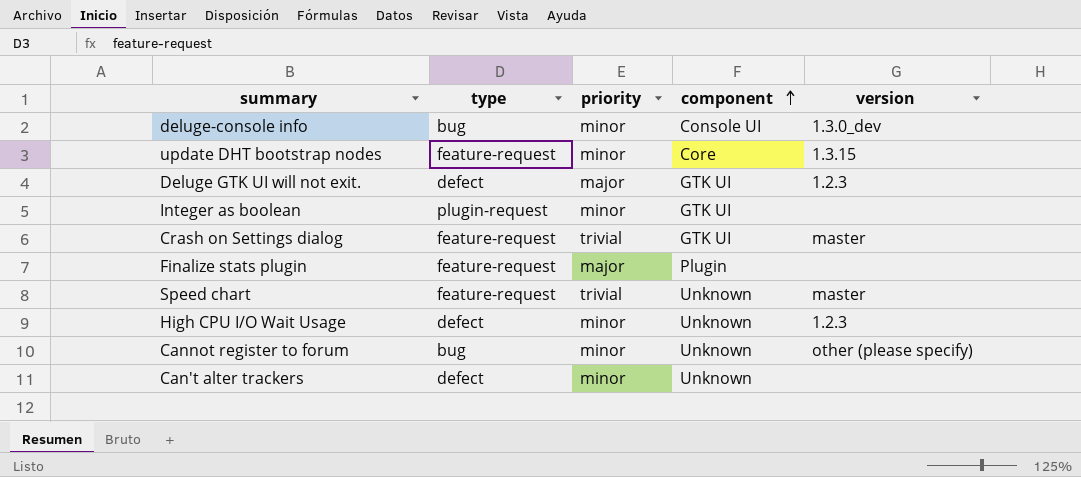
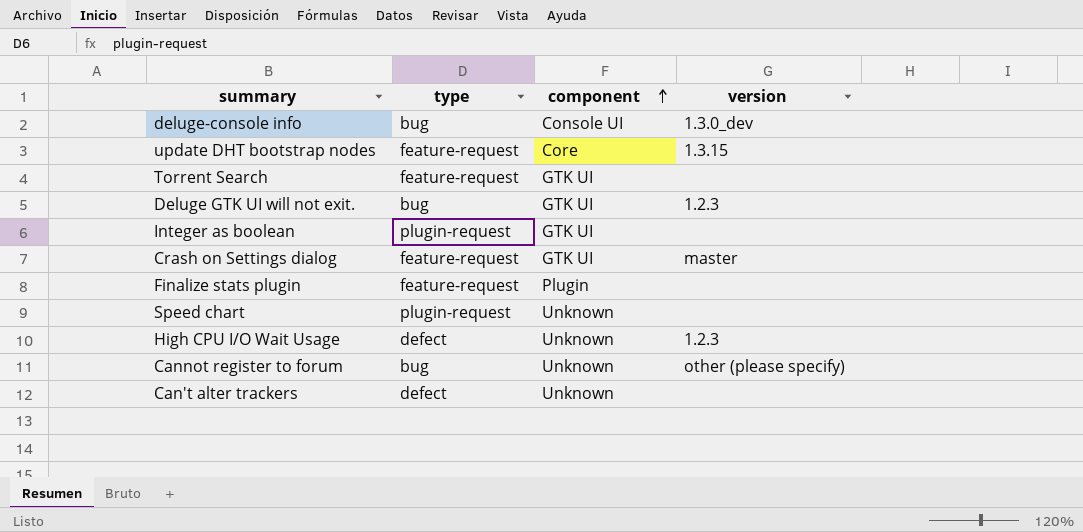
column priority | position: 3 -> none
row Torrent Search: none -> feature-request | GTK UI | none
Deluge GTK UI will not exit. | type: defect -> bug
Speed chart | type: feature-request -> plugin-request
Speed chart | version: master -> none

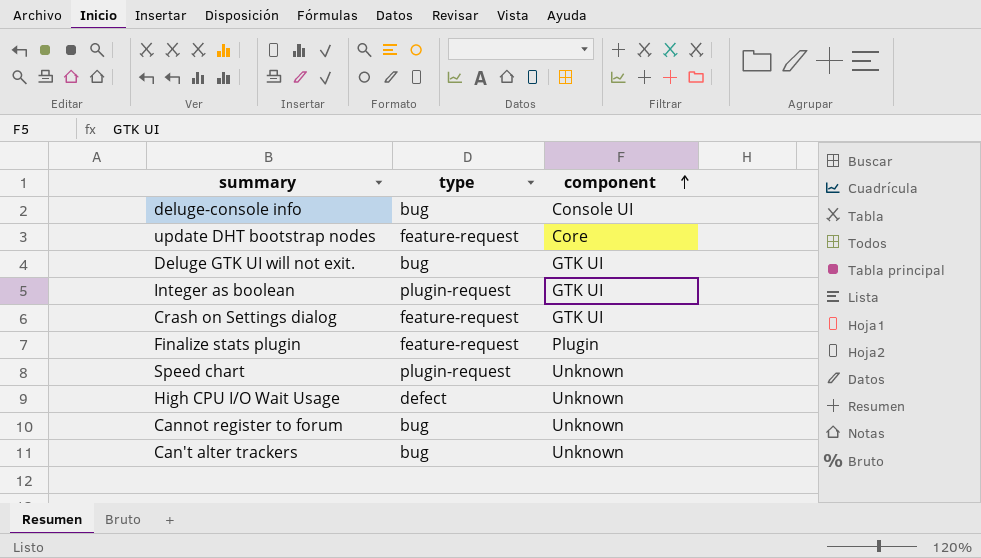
column version | position: 4 -> none
row Torrent Search: feature-request | GTK UI | none -> none
Can't alter trackers | type: defect -> bug

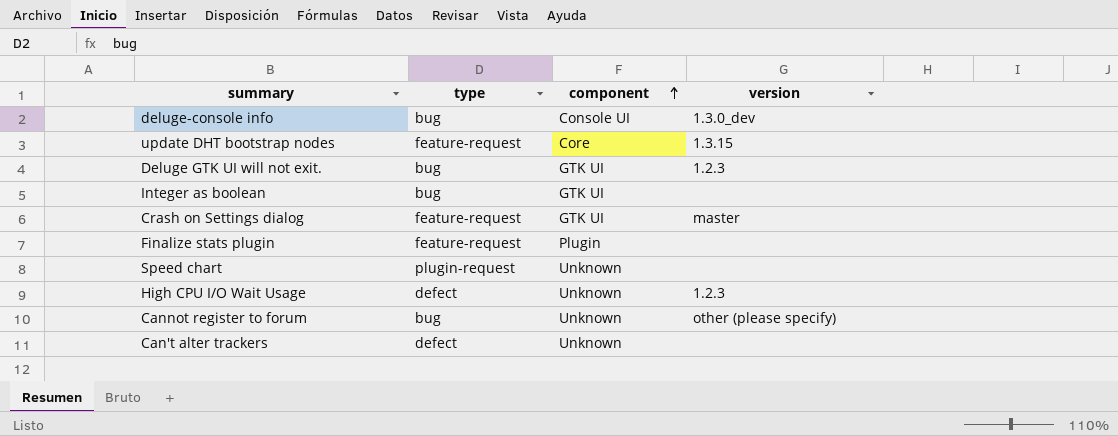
column version | position: none -> 4
Integer as boolean | type: plugin-request -> bug
Can't alter trackers | type: bug -> defect

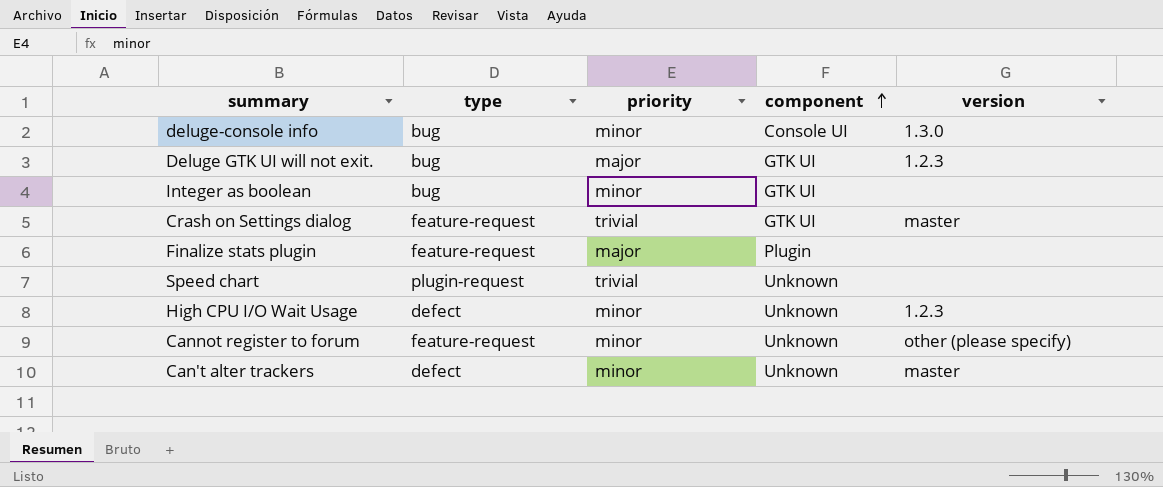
column priority | position: none -> 3
row update DHT bootstrap nodes: feature-request | Core | 1.3.15 -> none
deluge-console info | version: 1.3.0_dev -> 1.3.0
Cannot register to forum | type: bug -> feature-request
Can't alter trackers | version: none -> master

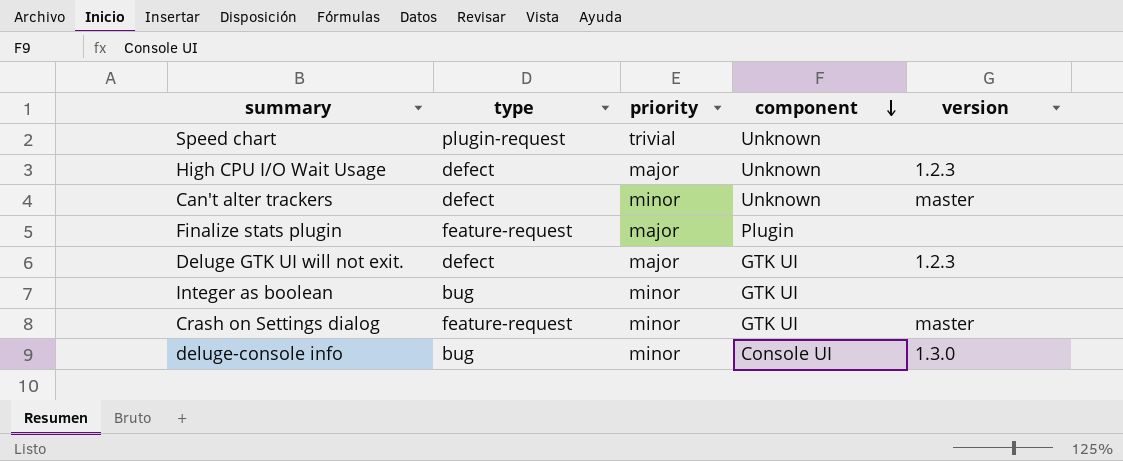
row order: component ascending -> component descending
row Cannot register to forum: feature-request | minor | Unknown | other (please specify) -> none
High CPU I/O Wait Usage | priority: minor -> major
Deluge GTK UI will not exit. | type: bug -> defect
Crash on Settings dialog | priority: trivial -> minor

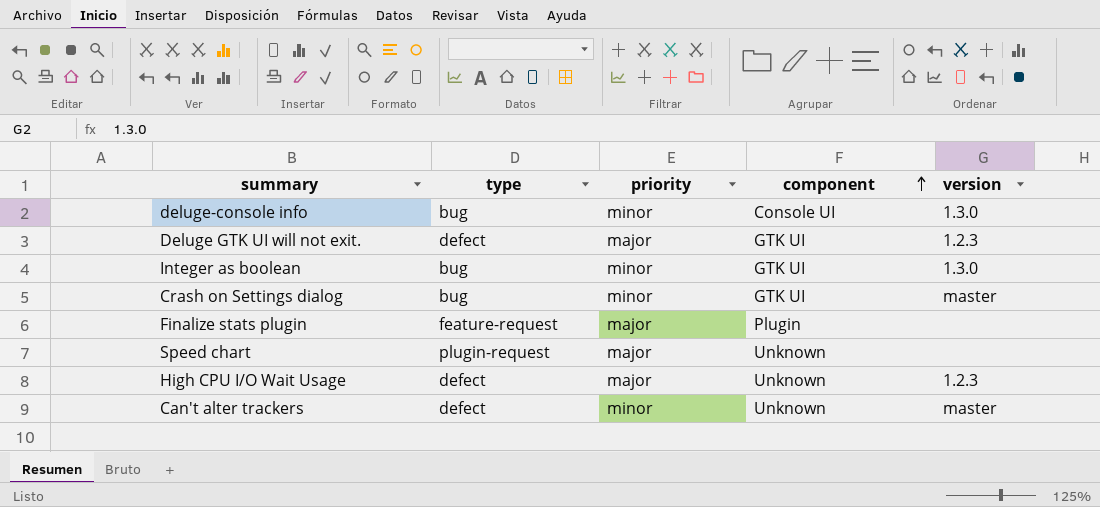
row order: component descending -> component ascending
Integer as boolean | version: none -> 1.3.0
Crash on Settings dialog | type: feature-request -> bug
Speed chart | priority: trivial -> major

